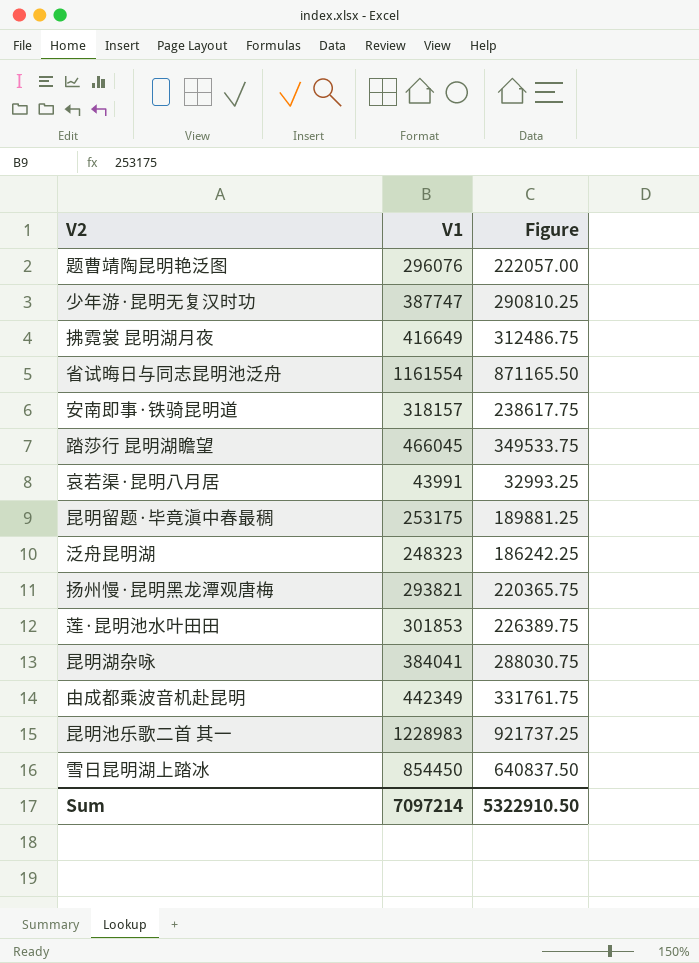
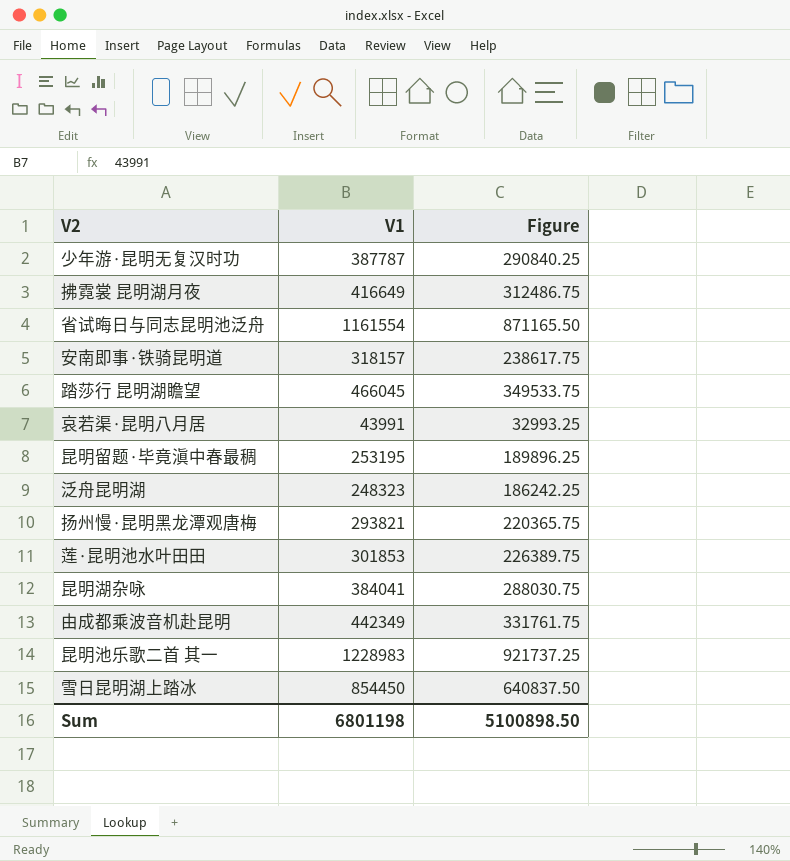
row 题曹靖陶昆明艳泛图: 296076 | 222057.00 -> none
少年游·昆明无复汉时功 | V1: 387747 -> 387787
少年游·昆明无复汉时功 | Figure: 290810.25 -> 290840.25
昆明留题·毕竟滇中春最稠 | V1: 253175 -> 253195
昆明留题·毕竟滇中春最稠 | Figure: 189881.25 -> 189896.25
Sum | V1: 7097214 -> 6801198
Sum | Figure: 5322910.50 -> 5100898.50

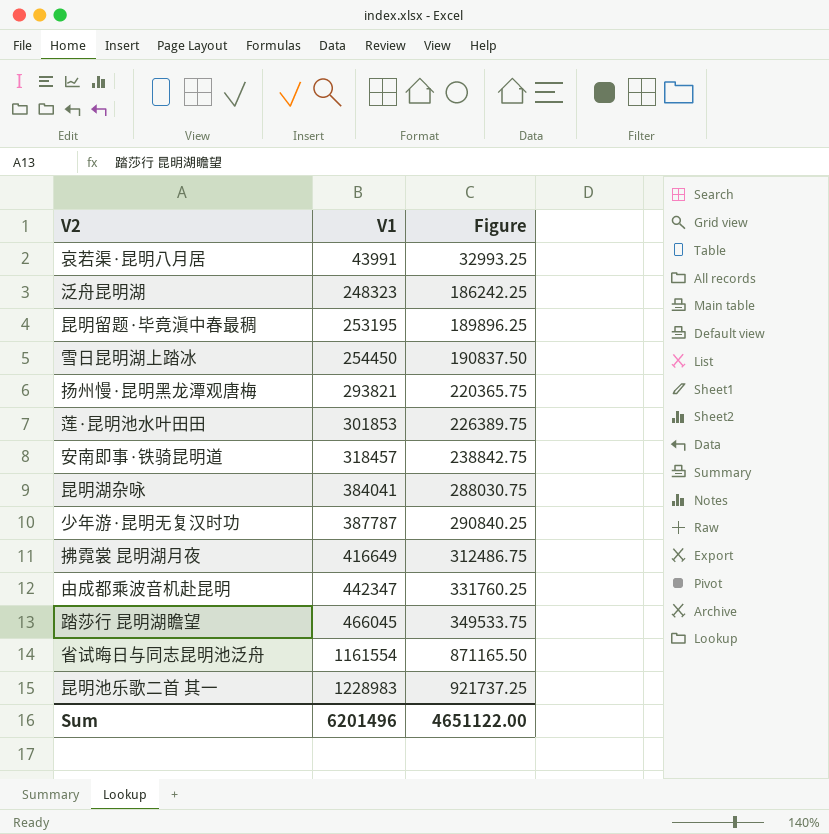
row order: none -> V1 ascending
雪日昆明湖上踏冰 | V1: 854450 -> 254450
雪日昆明湖上踏冰 | Figure: 640837.50 -> 190837.50
安南即事·铁骑昆明道 | V1: 318157 -> 318457
安南即事·铁骑昆明道 | Figure: 238617.75 -> 238842.75
由成都乘波音机赴昆明 | V1: 442349 -> 442347
由成都乘波音机赴昆明 | Figure: 331761.75 -> 331760.25
Sum | V1: 6801198 -> 6201496
Sum | Figure: 5100898.50 -> 4651122.00

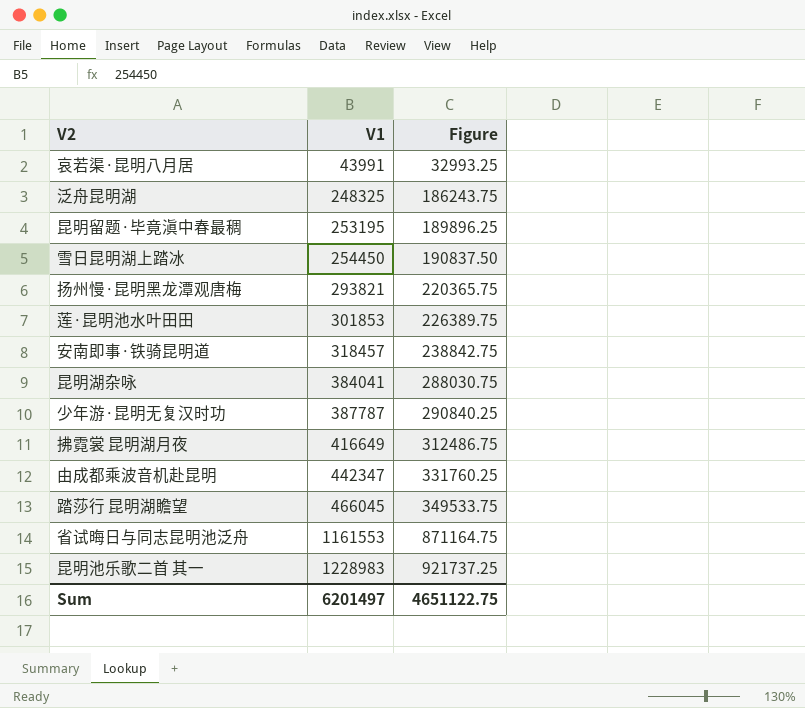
泛舟昆明湖 | V1: 248323 -> 248325
泛舟昆明湖 | Figure: 186242.25 -> 186243.75
省试晦日与同志昆明池泛舟 | V1: 1161554 -> 1161553
省试晦日与同志昆明池泛舟 | Figure: 871165.50 -> 871164.75
Sum | V1: 6201496 -> 6201497
Sum | Figure: 4651122.00 -> 4651122.75

